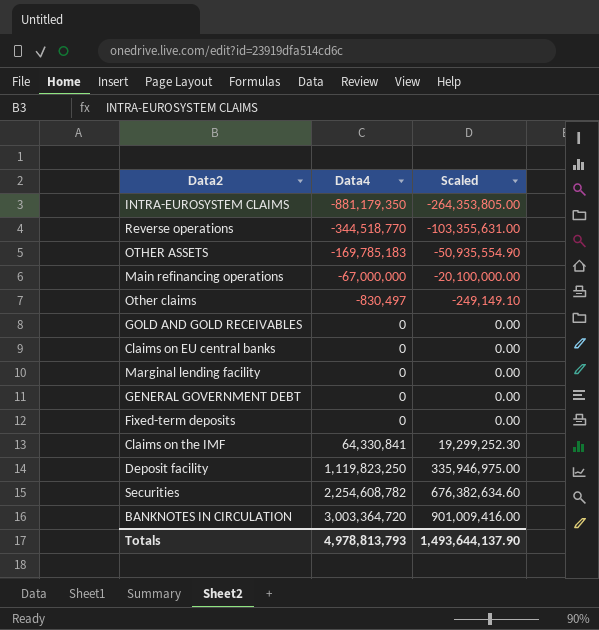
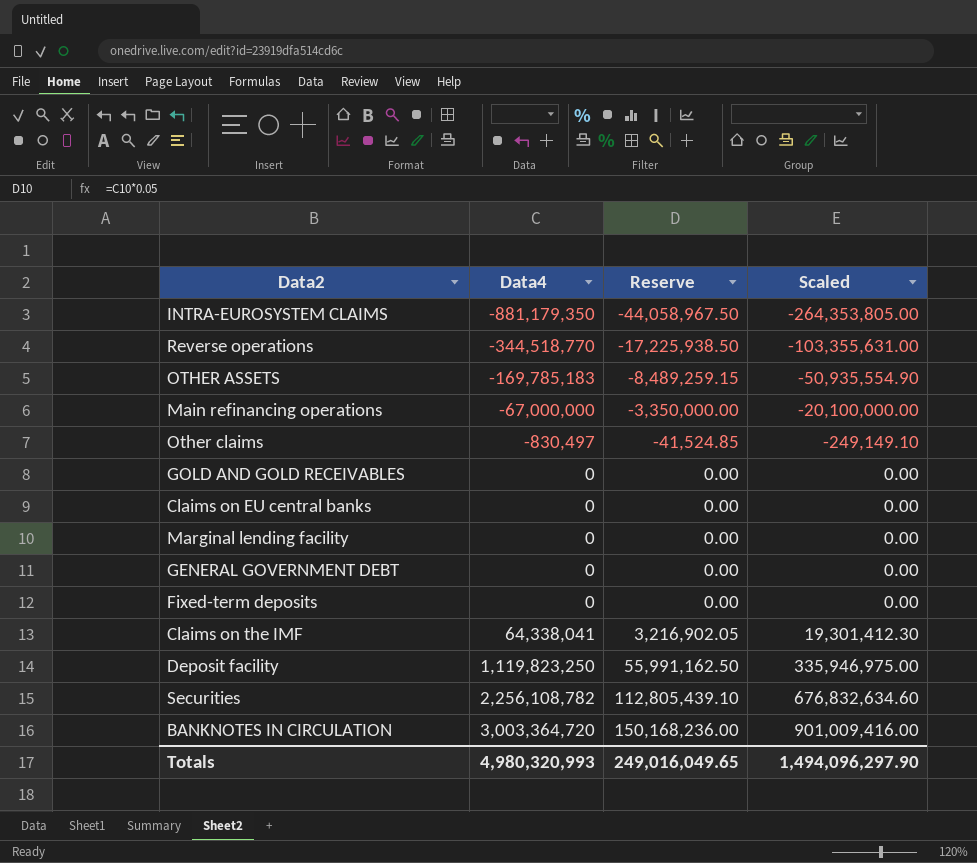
column Reserve | formula: none -> [Data4] * 0.05
Claims on the IMF | Data4: 64,330,841 -> 64,338,041
Claims on the IMF | Scaled: 19,299,252.30 -> 19,301,412.30
Securities | Data4: 2,254,608,782 -> 2,256,108,782
Securities | Scaled: 676,382,634.60 -> 676,832,634.60
Totals | Data4: 4,978,813,793 -> 4,980,320,993
Totals | Scaled: 1,493,644,137.90 -> 1,494,096,297.90

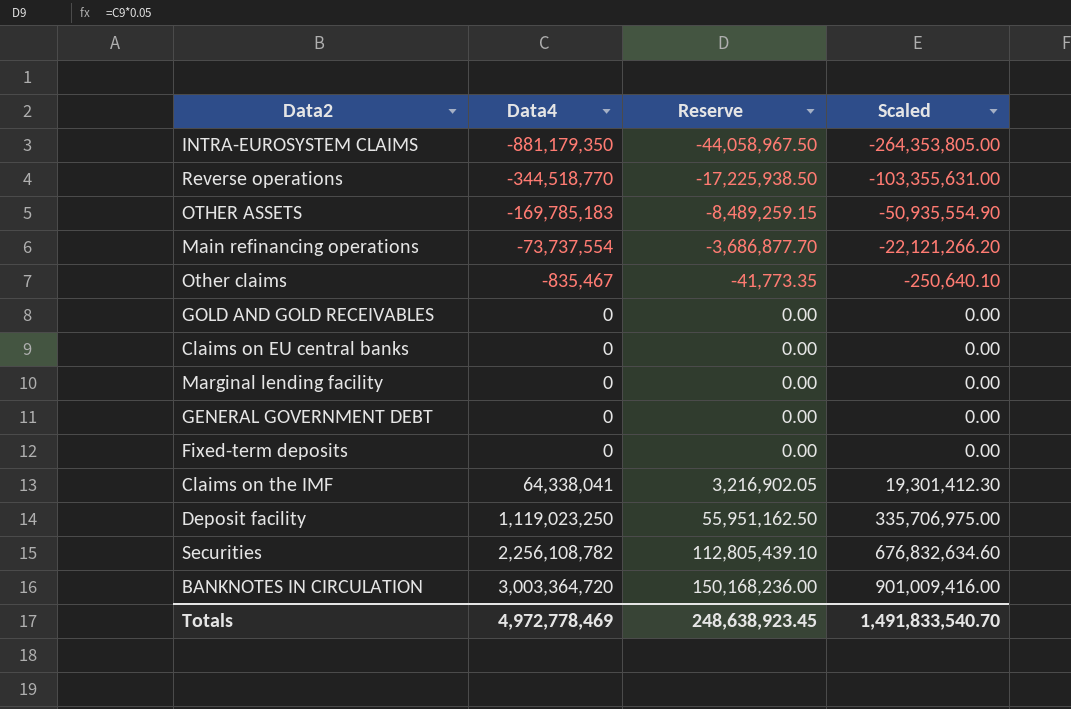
Main refinancing operations | Data4: -67,000,000 -> -73,737,554
Main refinancing operations | Reserve: -3,350,000.00 -> -3,686,877.70
Main refinancing operations | Scaled: -20,100,000.00 -> -22,121,266.20
Other claims | Data4: -830,497 -> -835,467
Other claims | Reserve: -41,524.85 -> -41,773.35
Other claims | Scaled: -249,149.10 -> -250,640.10
Deposit facility | Data4: 1,119,823,250 -> 1,119,023,250
Deposit facility | Reserve: 55,991,162.50 -> 55,951,162.50
Deposit facility | Scaled: 335,946,975.00 -> 335,706,975.00
Totals | Data4: 4,980,320,993 -> 4,972,778,469
Totals | Reserve: 249,016,049.65 -> 248,638,923.45
Totals | Scaled: 1,494,096,297.90 -> 1,491,833,540.70

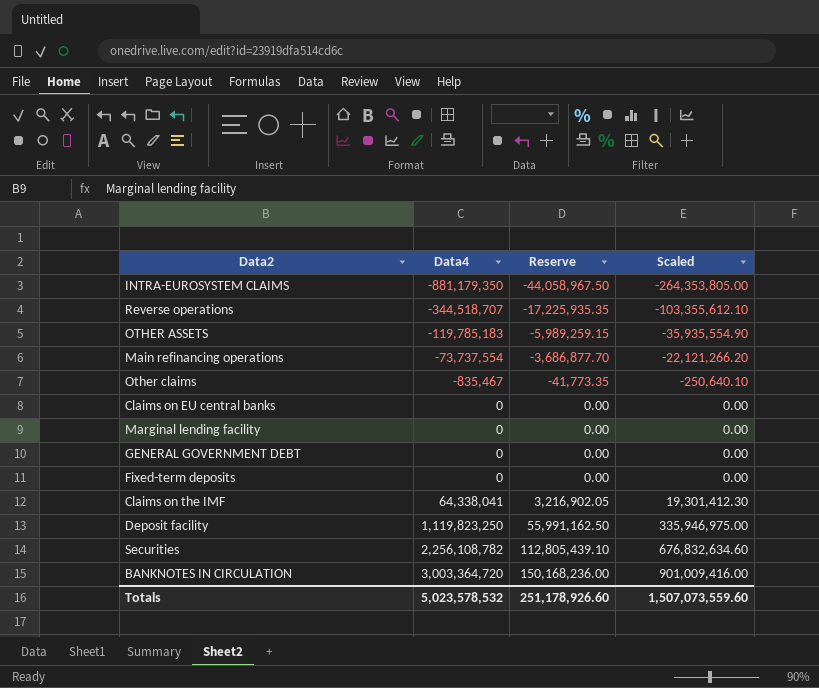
row GOLD AND GOLD RECEIVABLES: 0 | 0.00 | 0.00 -> none
Reverse operations | Data4: -344,518,770 -> -344,518,707
Reverse operations | Reserve: -17,225,938.50 -> -17,225,935.35
Reverse operations | Scaled: -103,355,631.00 -> -103,355,612.10
OTHER ASSETS | Data4: -169,785,183 -> -119,785,183
OTHER ASSETS | Reserve: -8,489,259.15 -> -5,989,259.15
OTHER ASSETS | Scaled: -50,935,554.90 -> -35,935,554.90
Deposit facility | Data4: 1,119,023,250 -> 1,119,823,250
Deposit facility | Reserve: 55,951,162.50 -> 55,991,162.50
Deposit facility | Scaled: 335,706,975.00 -> 335,946,975.00
Totals | Data4: 4,972,778,469 -> 5,023,578,532
Totals | Reserve: 248,638,923.45 -> 251,178,926.60
Totals | Scaled: 1,491,833,540.70 -> 1,507,073,559.60

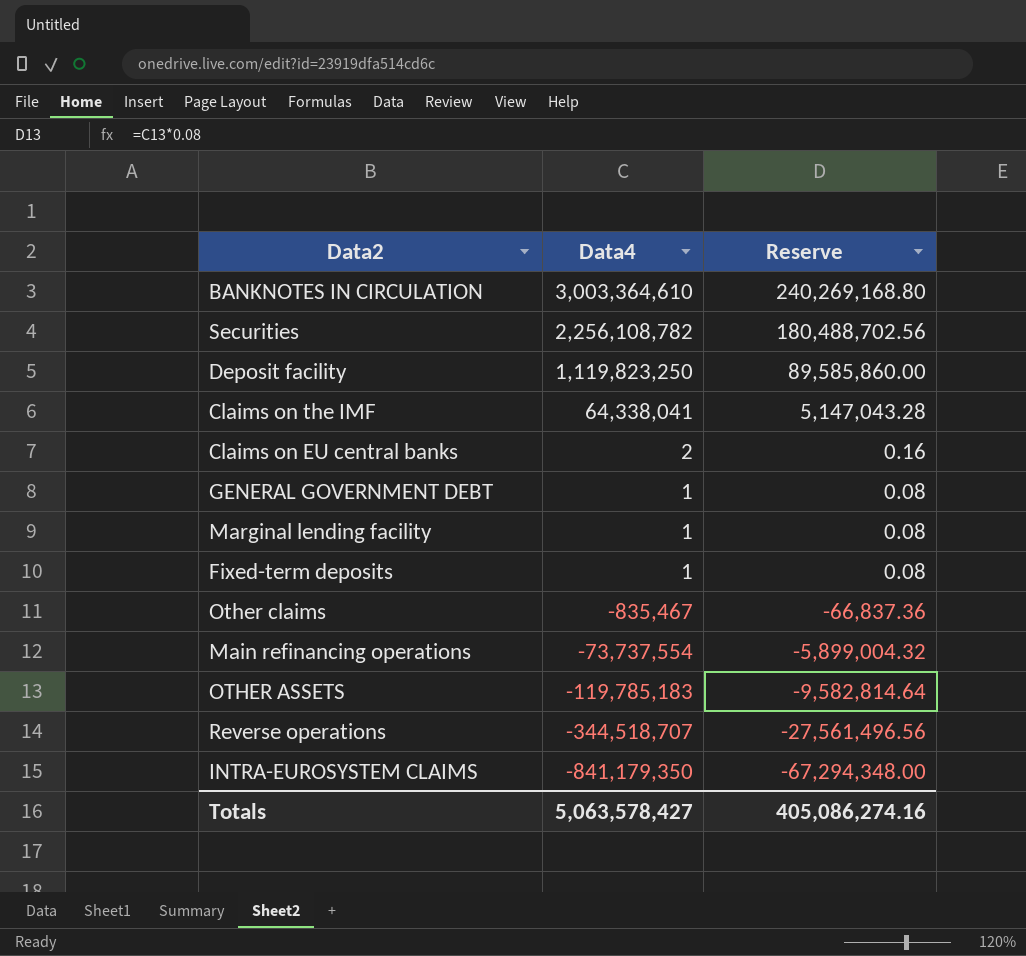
row order: Data4 ascending -> Data4 descending
column Scaled | formula: [Data4] * 0.3 -> none
column Reserve | formula: [Data4] * 0.05 -> [Data4] * 0.08
BANKNOTES IN CIRCULATION | Data4: 3,003,364,720 -> 3,003,364,610
Claims on EU central banks | Data4: 0 -> 2
GENERAL GOVERNMENT DEBT | Data4: 0 -> 1
Marginal lending facility | Data4: 0 -> 1
Fixed-term deposits | Data4: 0 -> 1
INTRA-EUROSYSTEM CLAIMS | Data4: -881,179,350 -> -841,179,350
Totals | Data4: 5,023,578,532 -> 5,063,578,427
Totals | Reserve: 251,178,926.60 -> 405,086,274.16

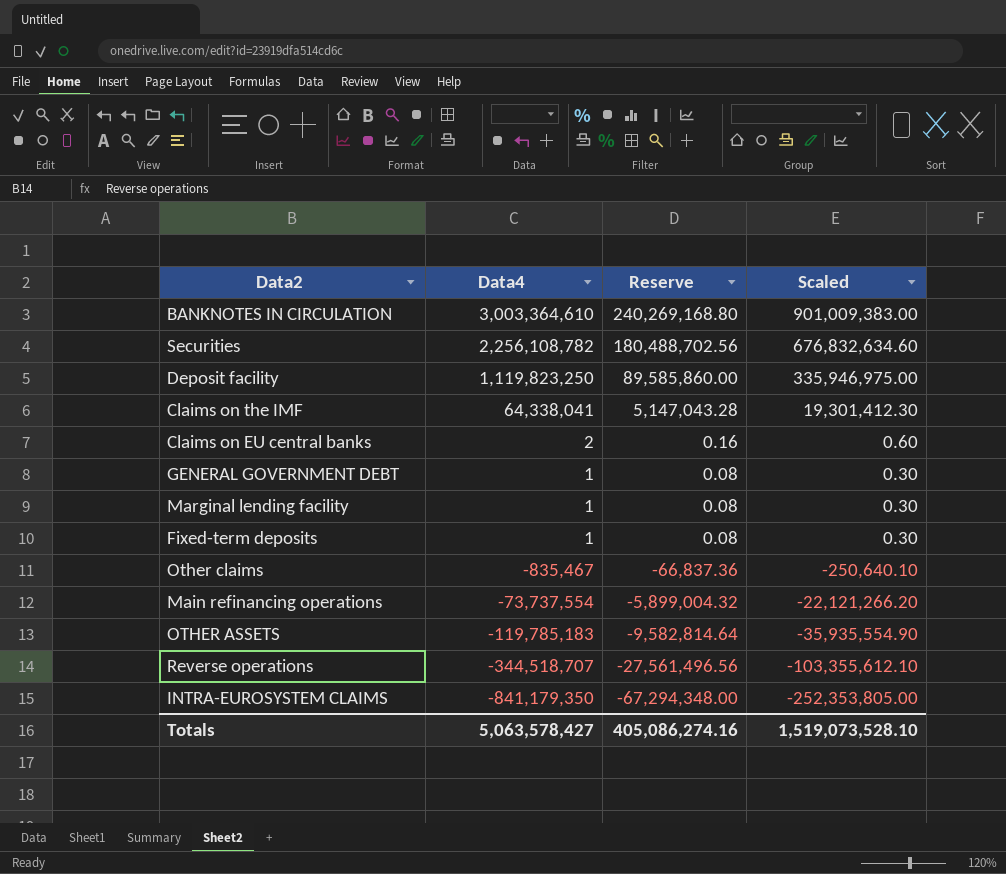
column Scaled | formula: none -> [Data4] * 0.3

